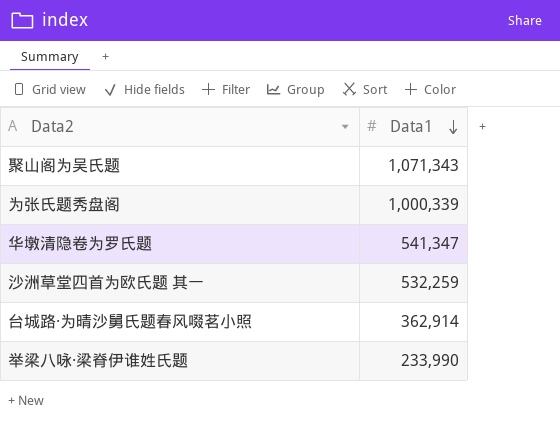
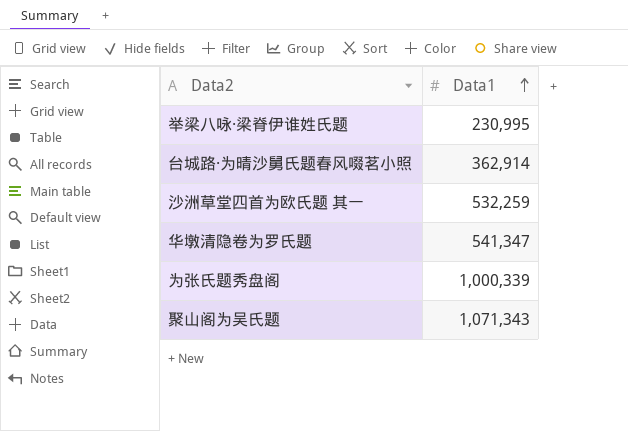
row order: Data1 descending -> Data1 ascending
举梁八咏·梁脊伊谁姓氏题 | Data1: 233,990 -> 230,995

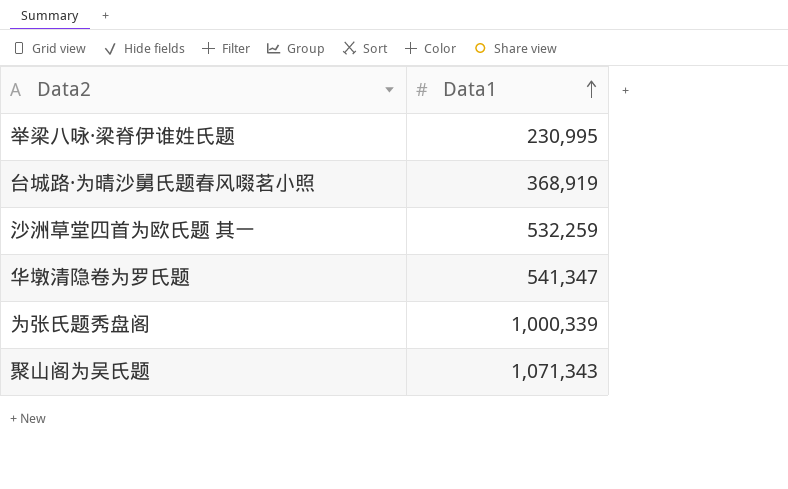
台城路·为晴沙舅氏题春风啜茗小照 | Data1: 362,914 -> 368,919

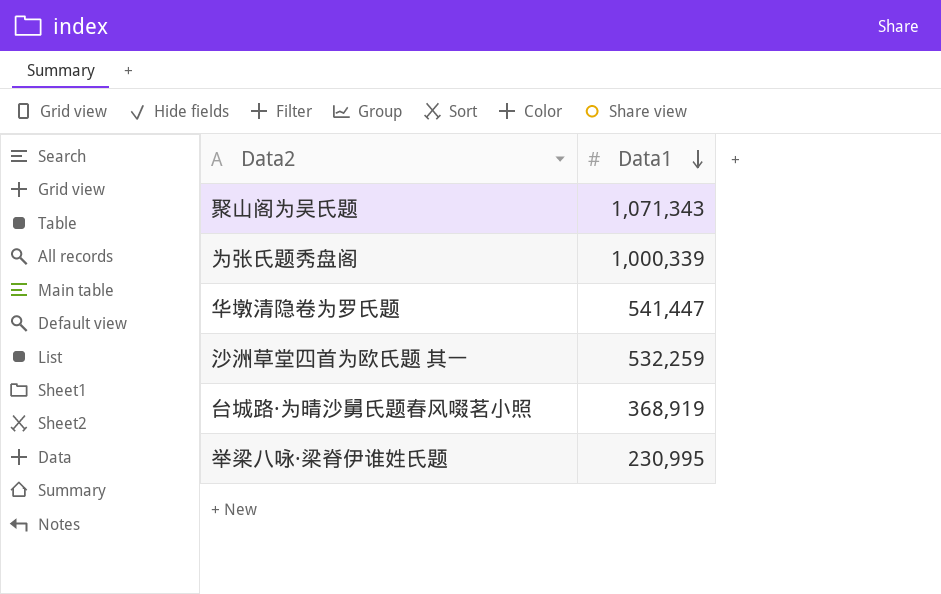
row order: Data1 ascending -> Data1 descending
华墩清隐卷为罗氏题 | Data1: 541,347 -> 541,447

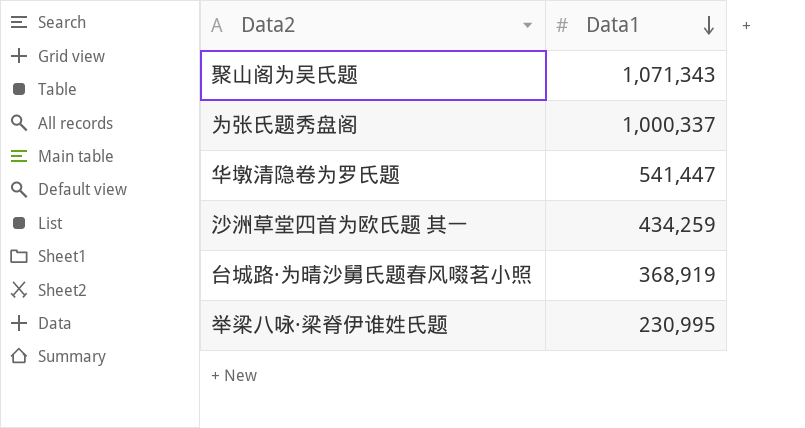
为张氏题秀盘阁 | Data1: 1,000,339 -> 1,000,337
沙洲草堂四首为欧氏题 其一 | Data1: 532,259 -> 434,259

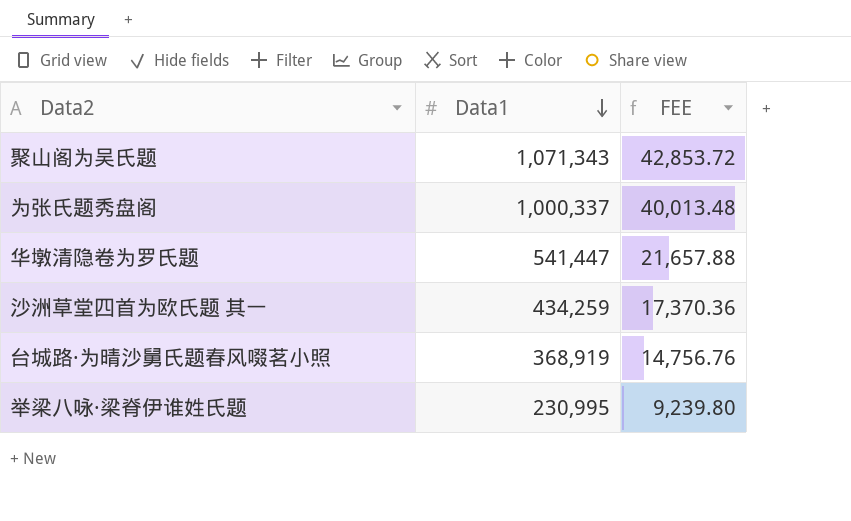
column FEE | formula: none -> [Data1] * 0.04

